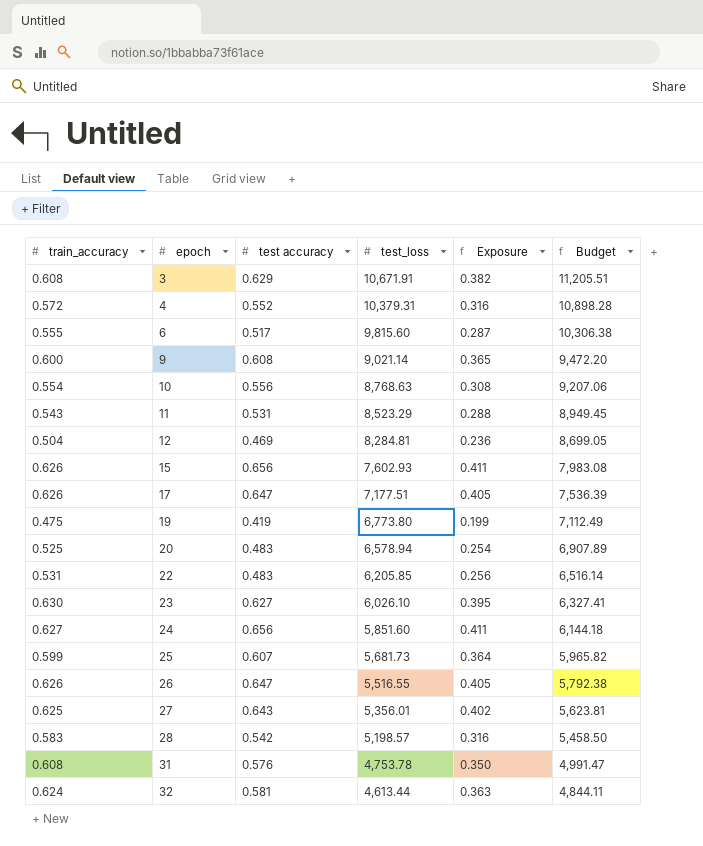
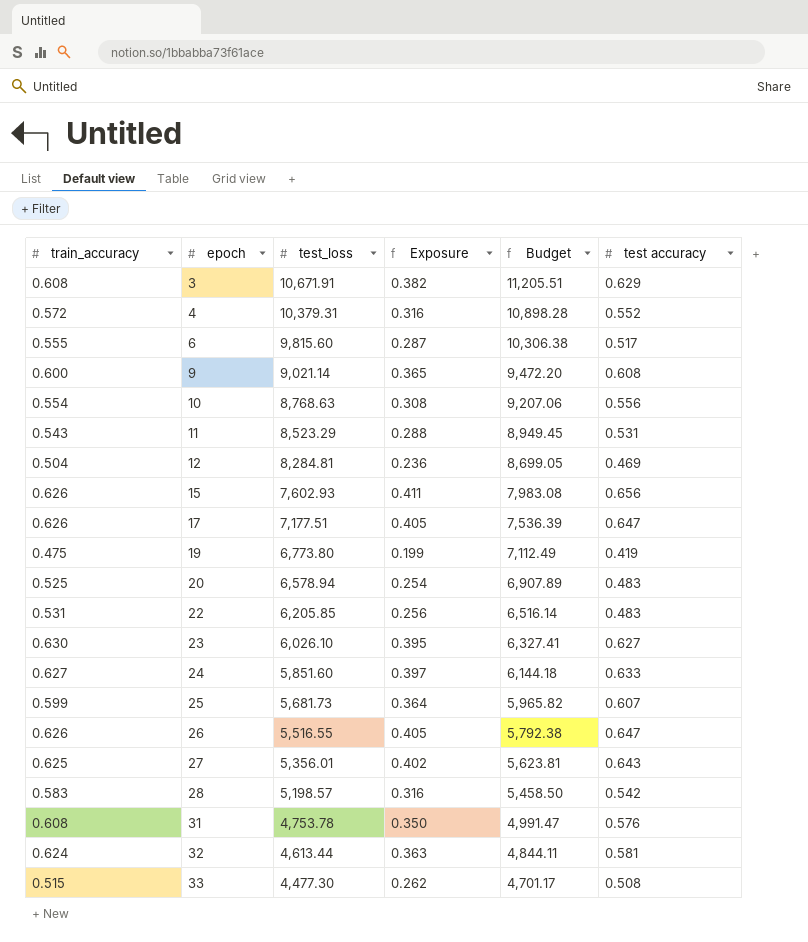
column test accuracy | position: 3 -> 6
24 | Exposure: 0.411 -> 0.397
24 | test accuracy: 0.656 -> 0.633
row 33: none -> 0.515 | 4,477.30 | 0.262 | 4,701.17 | 0.508

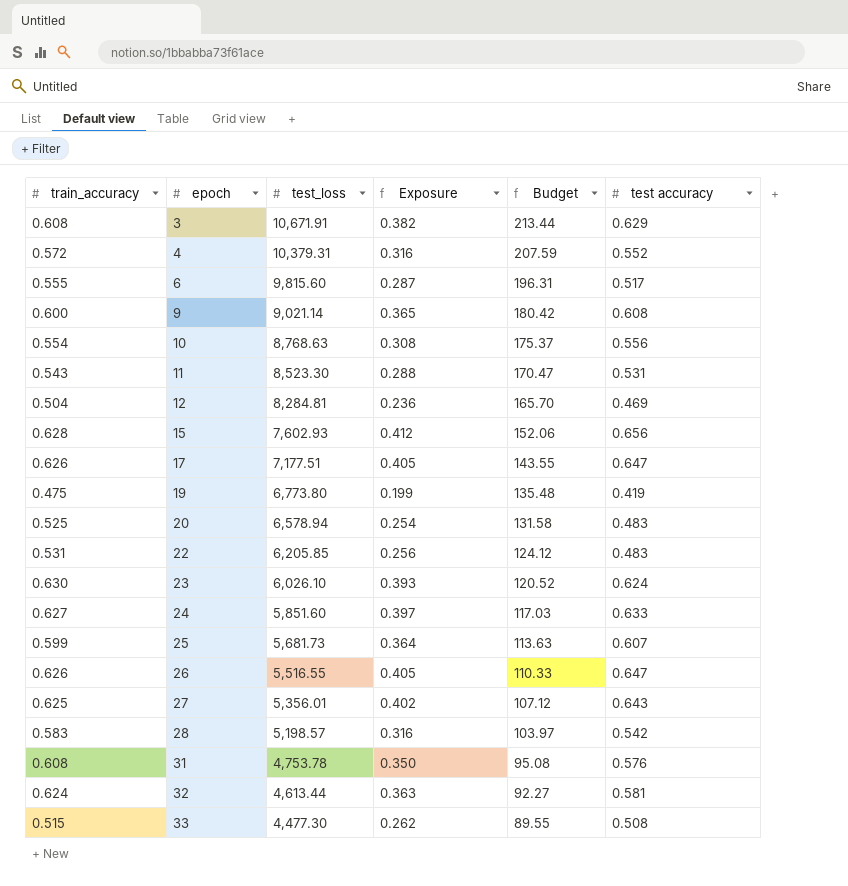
column Budget | formula: [test_loss] * 1.05 -> [test_loss] * 0.02
11 | test_loss: 8,523.29 -> 8,523.30
15 | train_accuracy: 0.626 -> 0.628
15 | Exposure: 0.411 -> 0.412
23 | Exposure: 0.395 -> 0.393
23 | test accuracy: 0.627 -> 0.624

